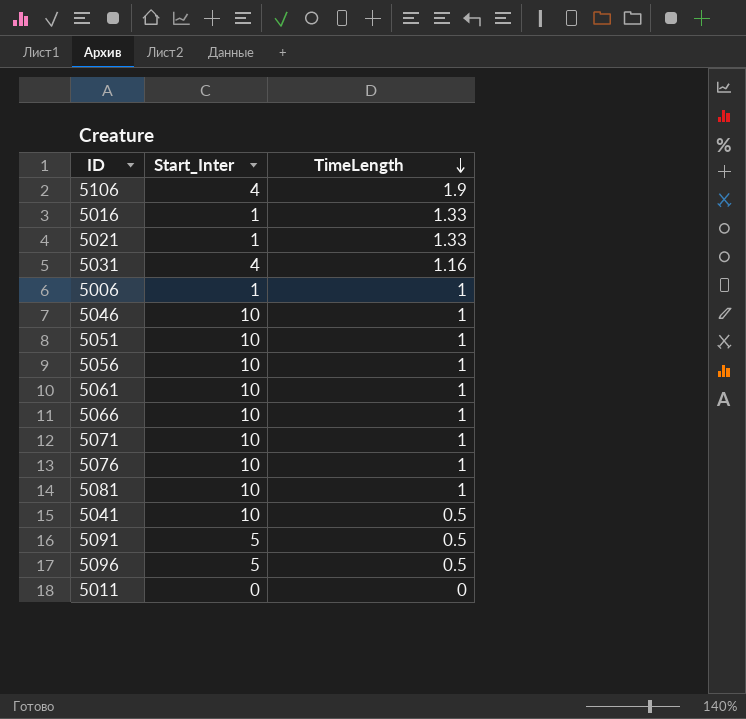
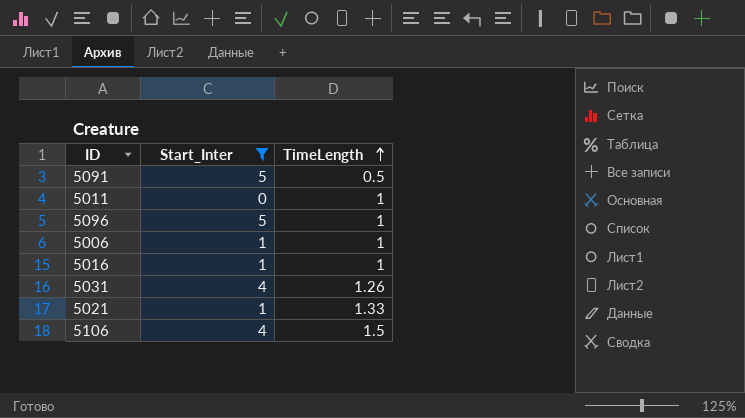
filter: none -> Start_Inter != 10
row order: TimeLength descending -> TimeLength ascending
5011 | TimeLength: 0 -> 1
5096 | TimeLength: 0.5 -> 1
5016 | TimeLength: 1.33 -> 1
5031 | TimeLength: 1.16 -> 1.26
5106 | TimeLength: 1.9 -> 1.5

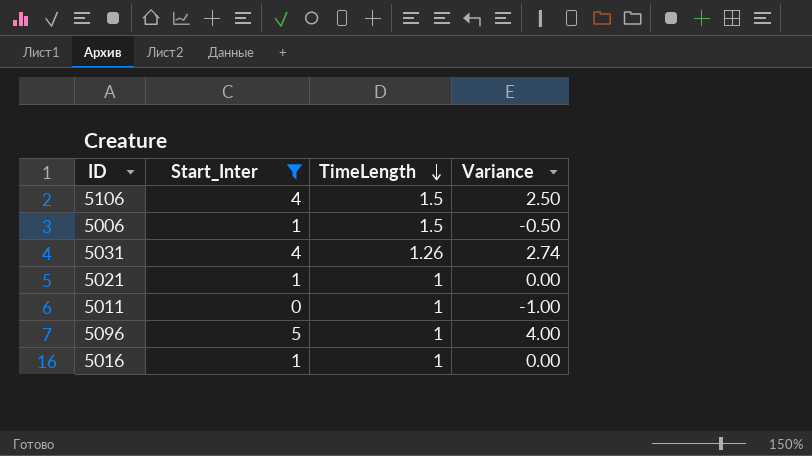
row order: TimeLength ascending -> TimeLength descending
column Variance | formula: none -> [Start_Inter] - [TimeLength]
row 5091: 5 | 0.5 -> none
5006 | TimeLength: 1 -> 1.5
5021 | TimeLength: 1.33 -> 1

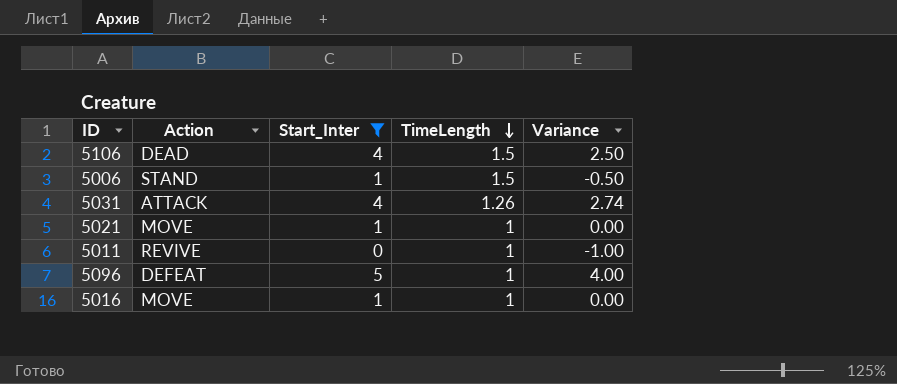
column Action | position: none -> 2

